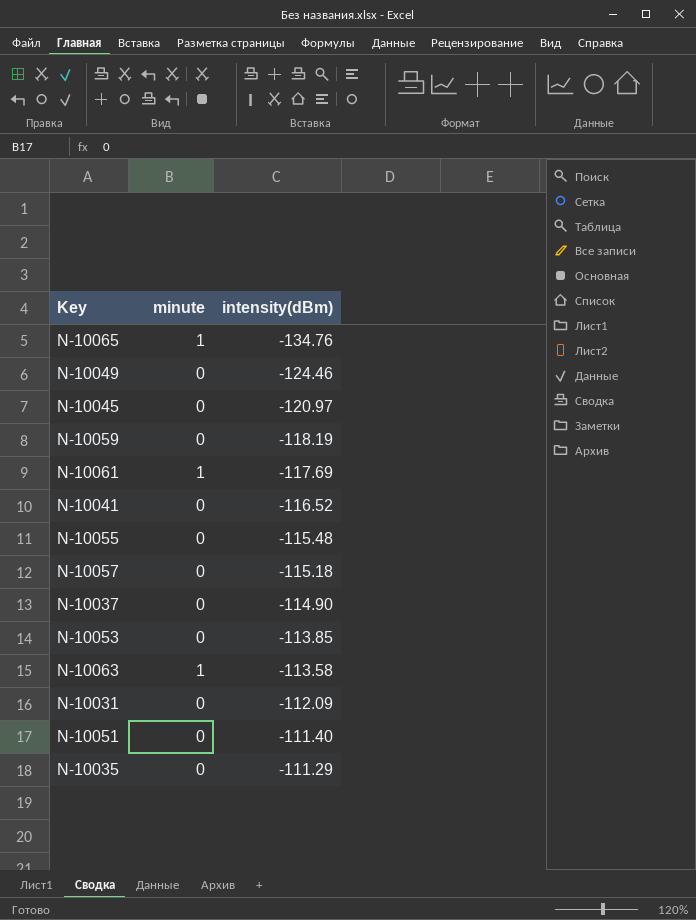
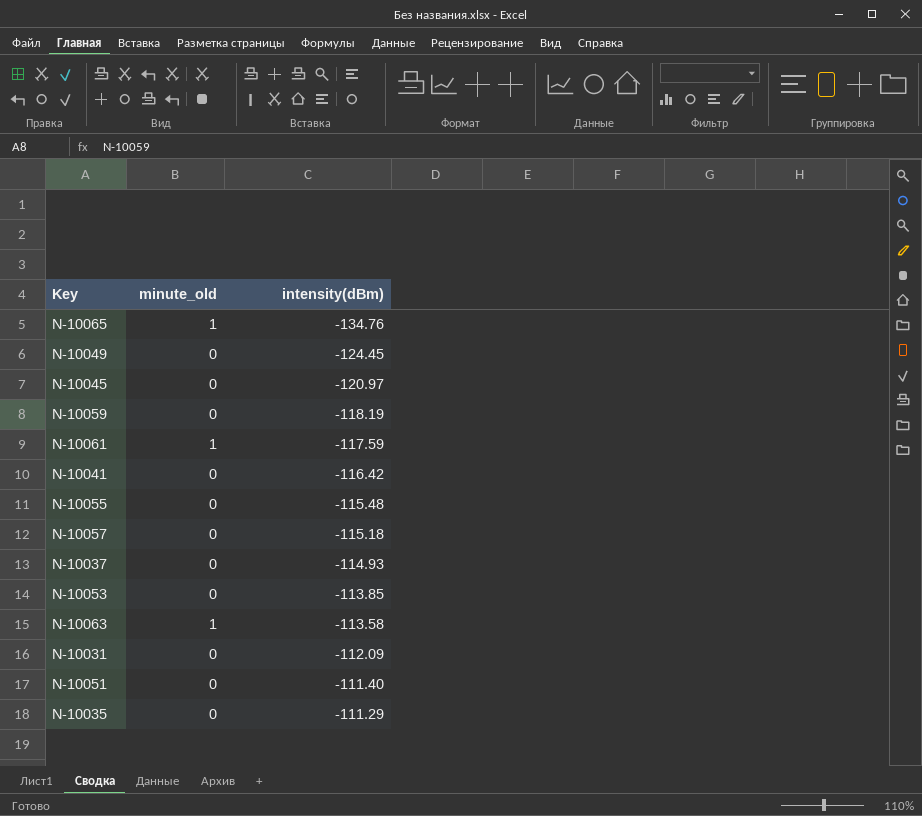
column name: minute -> minute_old
N-10049 | intensity(dBm): -124.46 -> -124.45
N-10061 | intensity(dBm): -117.69 -> -117.59
N-10041 | intensity(dBm): -116.52 -> -116.42
N-10037 | intensity(dBm): -114.90 -> -114.93

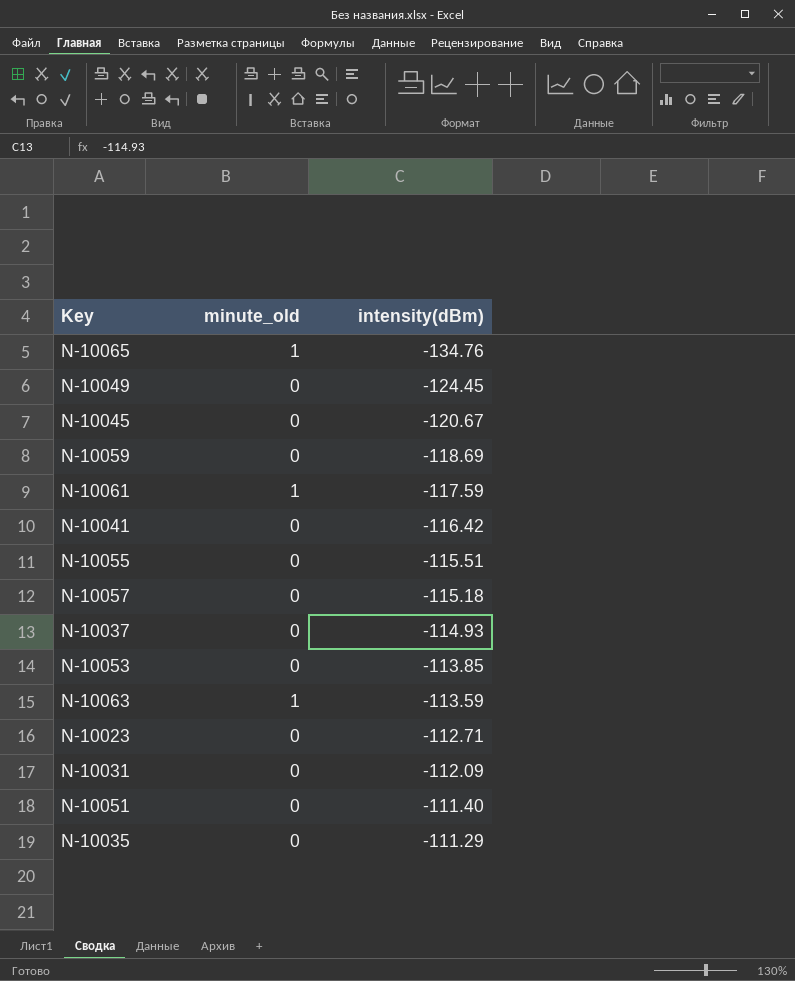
N-10045 | intensity(dBm): -120.97 -> -120.67
N-10059 | intensity(dBm): -118.19 -> -118.69
N-10055 | intensity(dBm): -115.48 -> -115.51
N-10063 | intensity(dBm): -113.58 -> -113.59
row N-10023: none -> 0 | -112.71

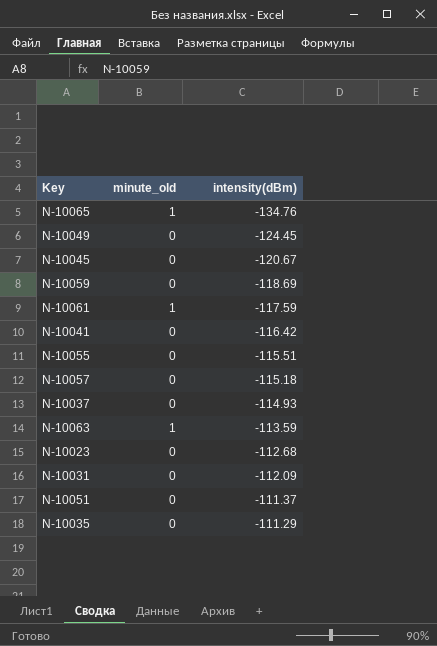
row N-10053: 0 | -113.85 -> none
N-10023 | intensity(dBm): -112.71 -> -112.68
N-10051 | intensity(dBm): -111.40 -> -111.37

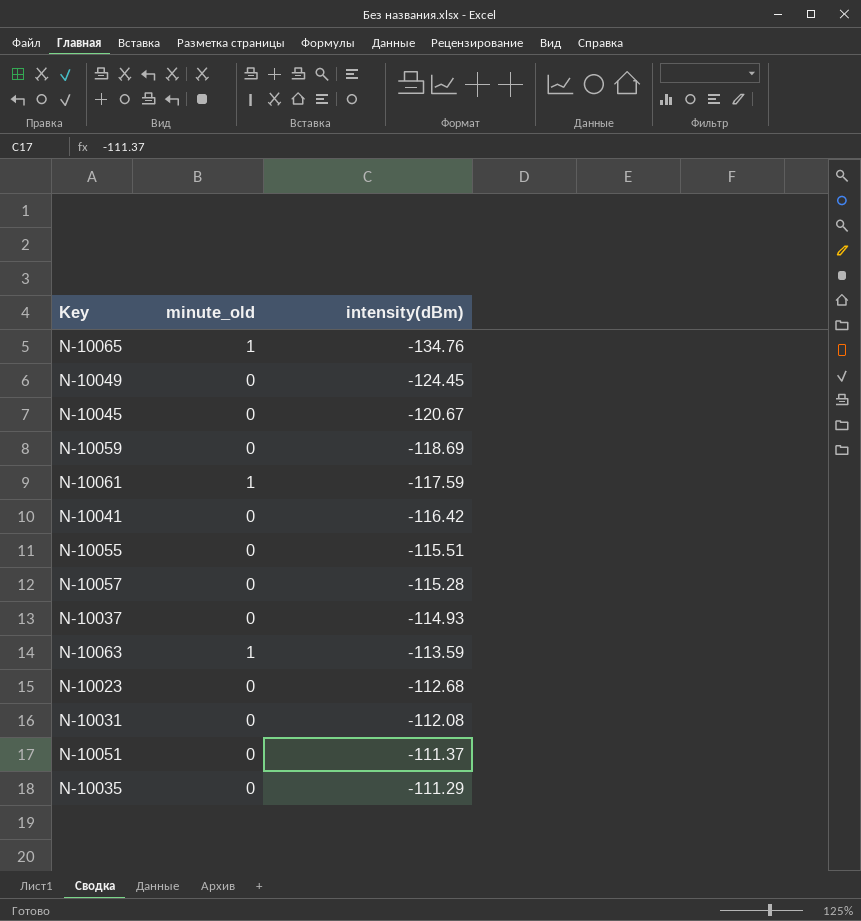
N-10057 | intensity(dBm): -115.18 -> -115.28
N-10031 | intensity(dBm): -112.09 -> -112.08

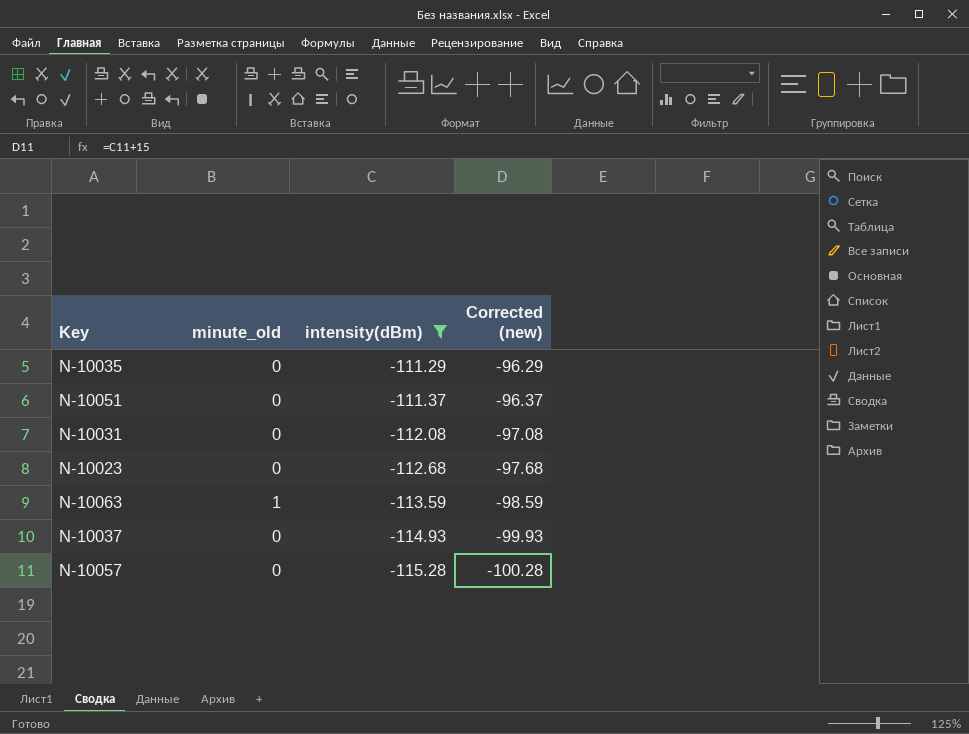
filter: none -> intensity(dBm) >= -115.28
row order: intensity(dBm) ascending -> intensity(dBm) descending
column Corrected (new) | formula: none -> [intensity(dBm)] + 15

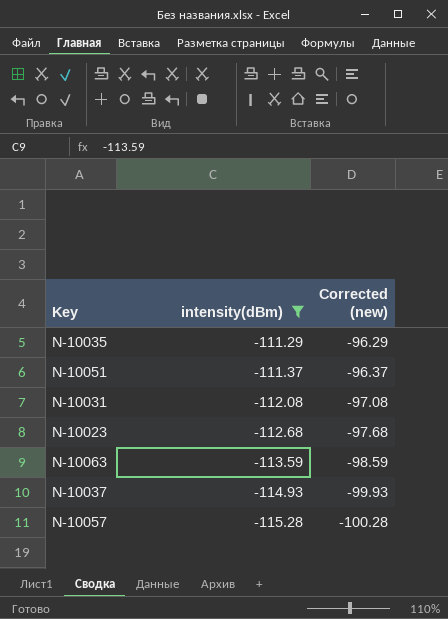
column minute_old | position: 2 -> none

